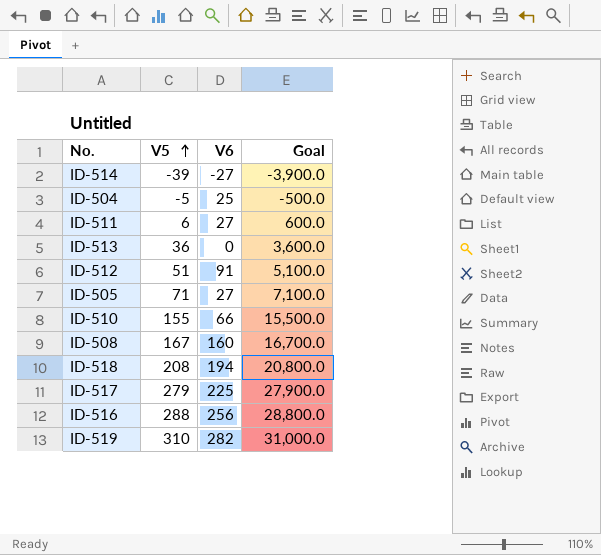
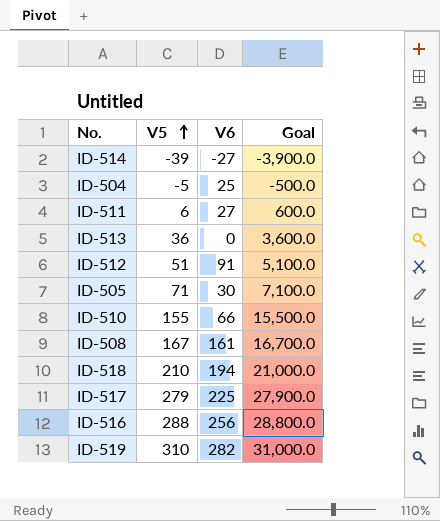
ID-505 | V6: 27 -> 30
ID-508 | V6: 160 -> 161
ID-518 | V5: 208 -> 210
ID-518 | Goal: 20,800.0 -> 21,000.0

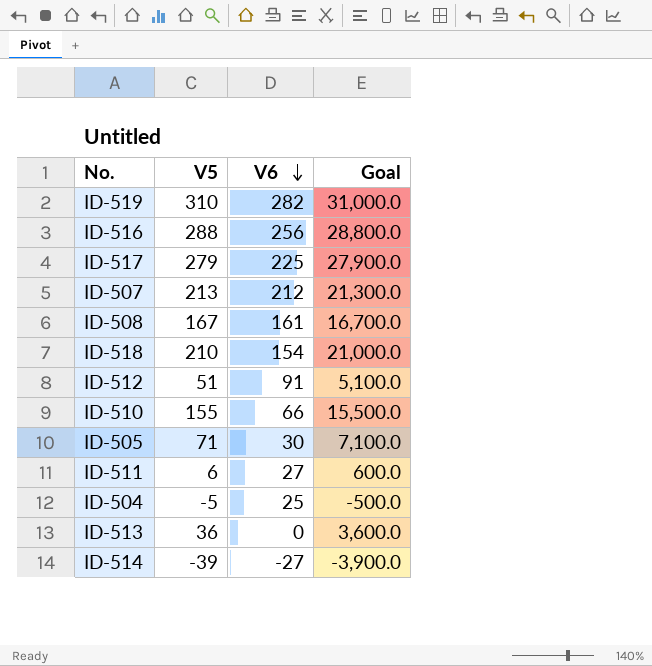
row order: V5 ascending -> V6 descending
row ID-507: none -> 213 | 212 | 21,300.0
ID-518 | V6: 194 -> 154

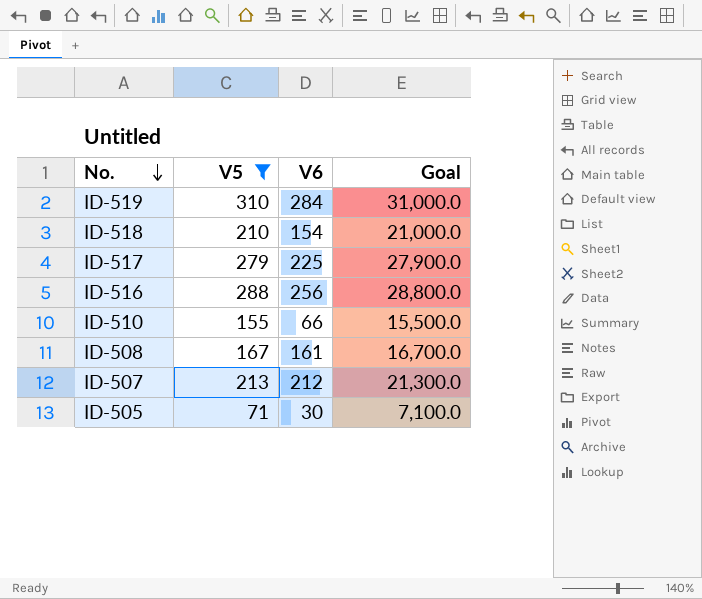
filter: none -> V5 >= 71
row order: V6 descending -> No. descending
ID-519 | V6: 282 -> 284

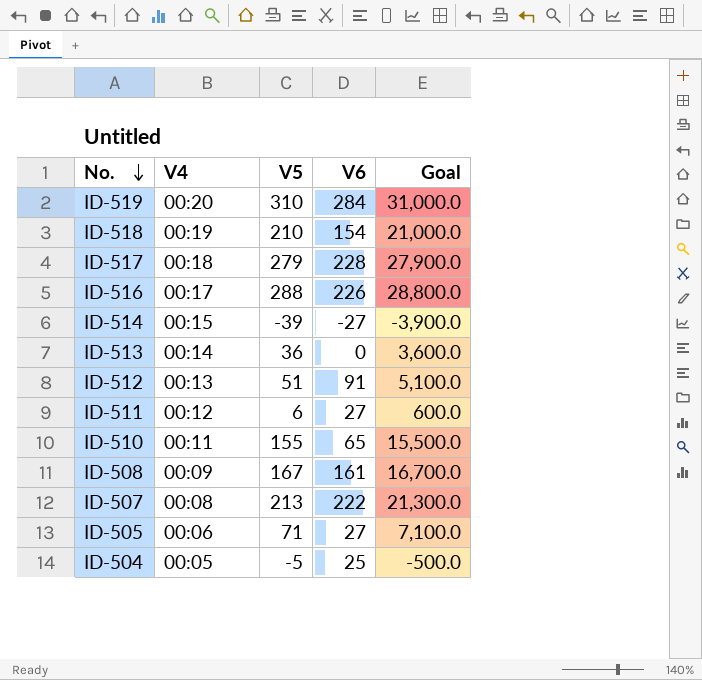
filter: V5 >= 71 -> none
column V4 | position: none -> 2
ID-517 | V6: 225 -> 228
ID-516 | V6: 256 -> 226
ID-510 | V6: 66 -> 65
ID-507 | V6: 212 -> 222
ID-505 | V6: 30 -> 27

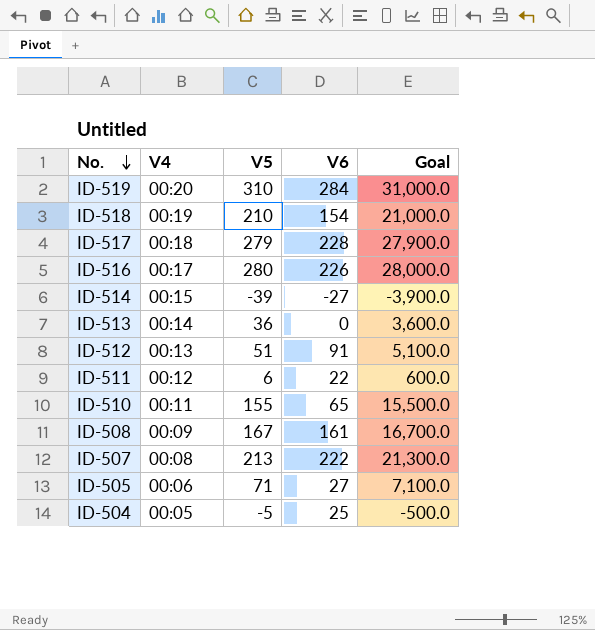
ID-516 | V5: 288 -> 280
ID-516 | Goal: 28,800.0 -> 28,000.0
ID-511 | V6: 27 -> 22

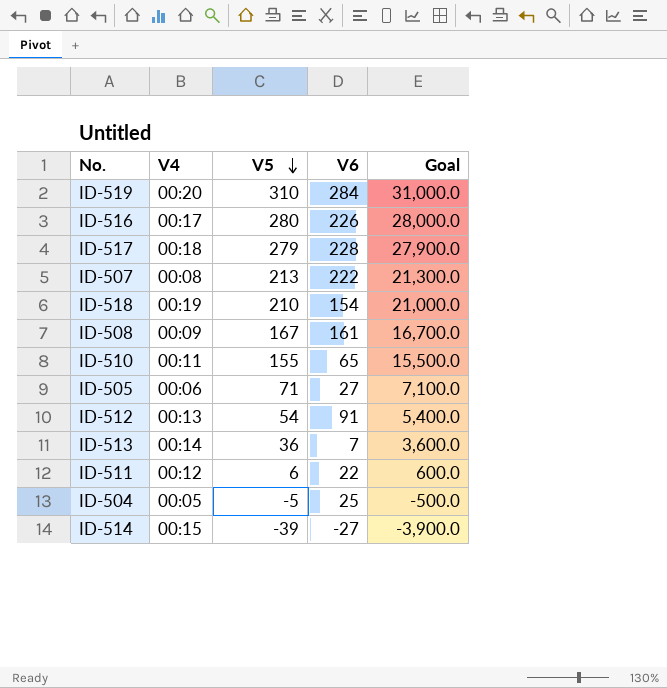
row order: No. descending -> V5 descending
ID-512 | V5: 51 -> 54
ID-512 | Goal: 5,100.0 -> 5,400.0
ID-513 | V6: 0 -> 7

